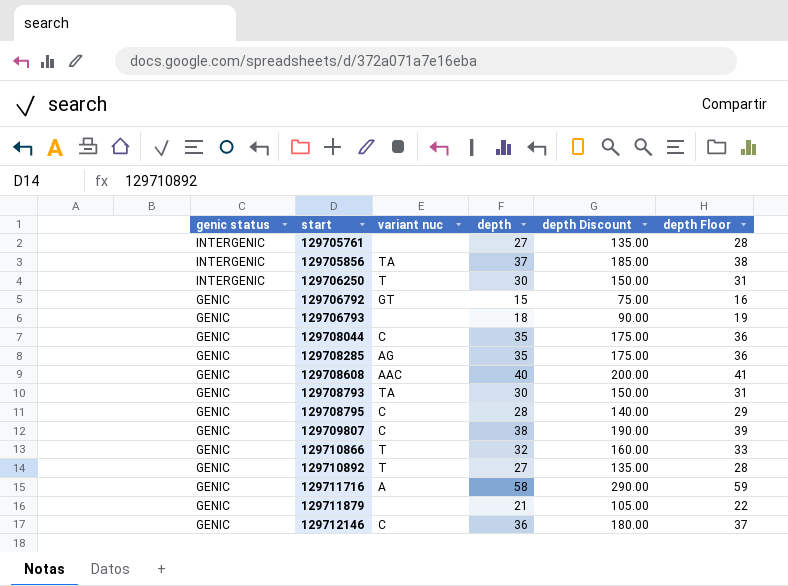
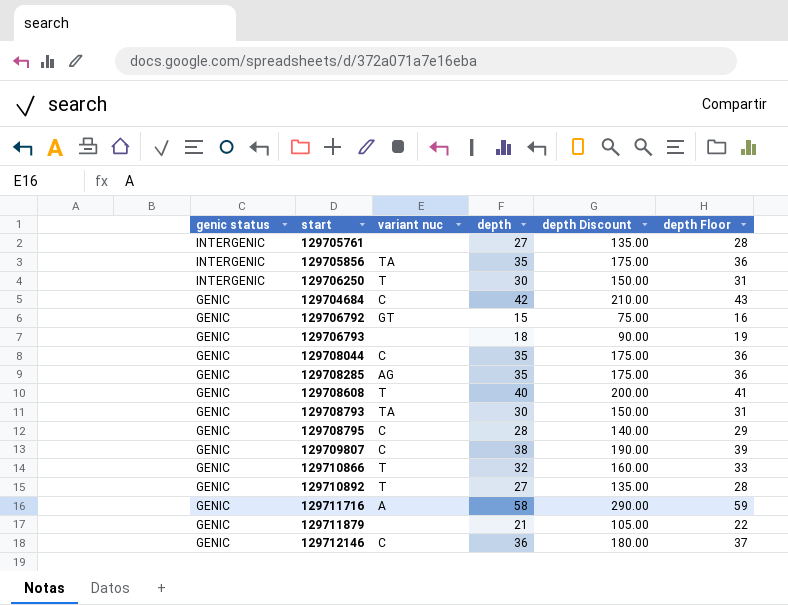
129705856 | depth: 37 -> 35
129705856 | depth Discount: 185.00 -> 175.00
129705856 | depth Floor: 38 -> 36
row 129704684: none -> GENIC | C | 42 | 210.00 | 43
129708608 | variant nuc: AAC -> T

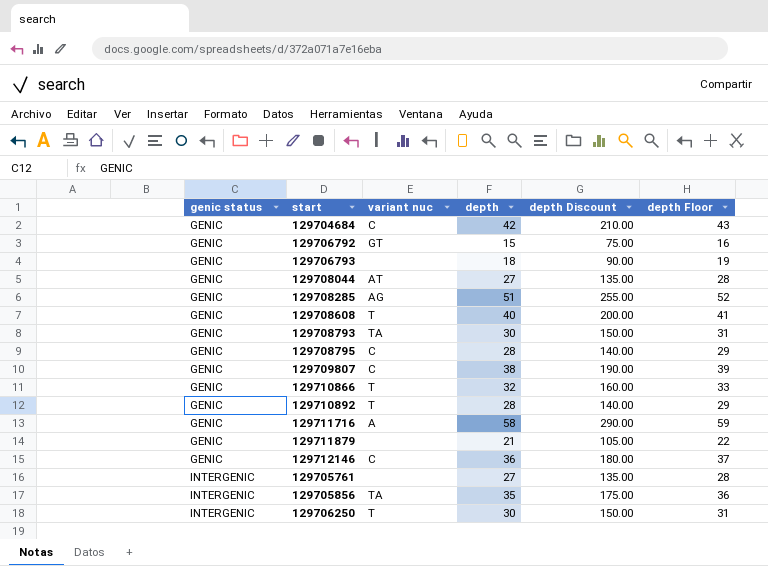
row order: genic status descending -> genic status ascending
129708044 | variant nuc: C -> AT
129708044 | depth: 35 -> 27
129708044 | depth Discount: 175.00 -> 135.00
129708044 | depth Floor: 36 -> 28
129708285 | depth: 35 -> 51
129708285 | depth Discount: 175.00 -> 255.00
129708285 | depth Floor: 36 -> 52
129710892 | depth: 27 -> 28
129710892 | depth Discount: 135.00 -> 140.00
129710892 | depth Floor: 28 -> 29

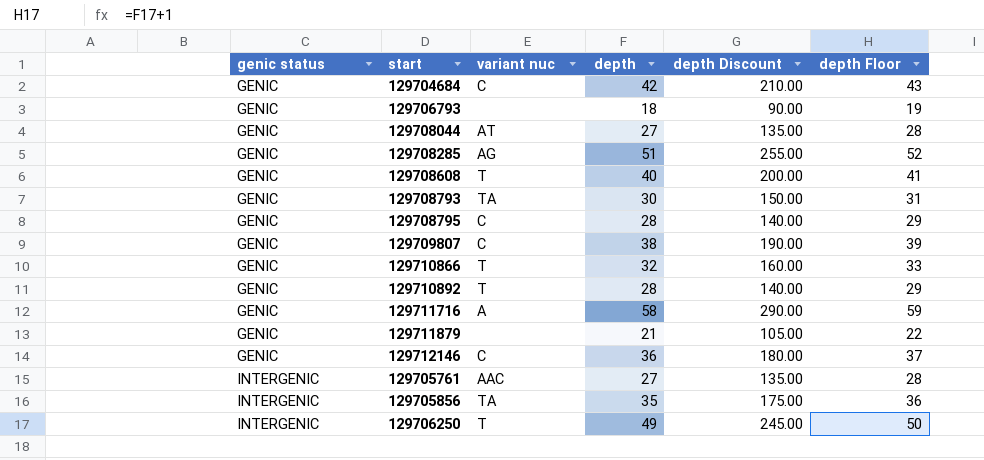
row 129706792: GENIC | GT | 15 | 75.00 | 16 -> none
129705761 | variant nuc: none -> AAC
129706250 | depth: 30 -> 49
129706250 | depth Discount: 150.00 -> 245.00
129706250 | depth Floor: 31 -> 50

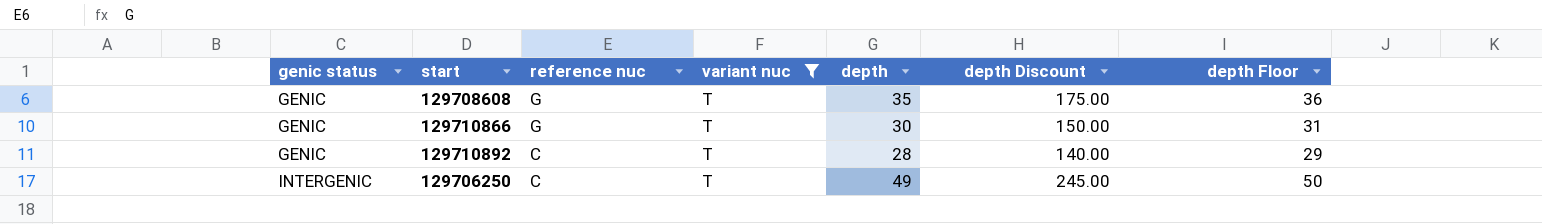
filter: none -> variant nuc = T
column reference nuc | position: none -> 3
129708608 | depth: 40 -> 35
129708608 | depth Discount: 200.00 -> 175.00
129708608 | depth Floor: 41 -> 36
129710866 | depth: 32 -> 30
129710866 | depth Discount: 160.00 -> 150.00
129710866 | depth Floor: 33 -> 31

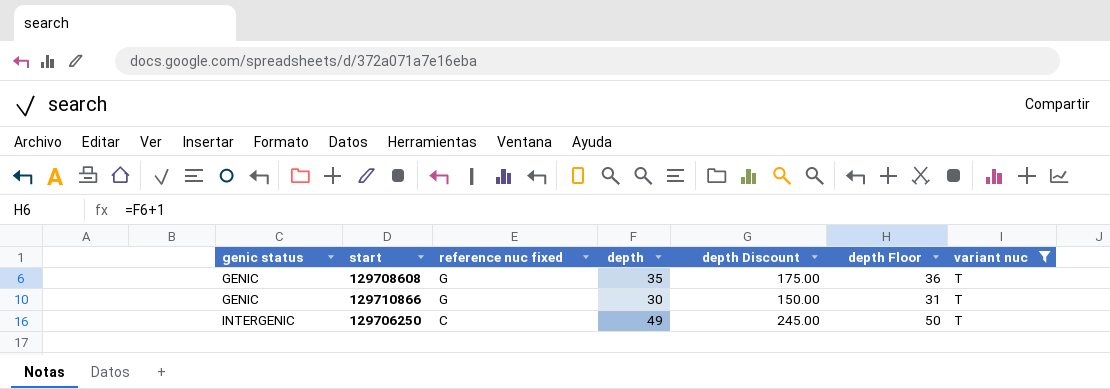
column name: reference nuc -> reference nuc fixed
column variant nuc | position: 4 -> 7
row 129710892: GENIC | C | T | 28 | 140.00 | 29 -> none

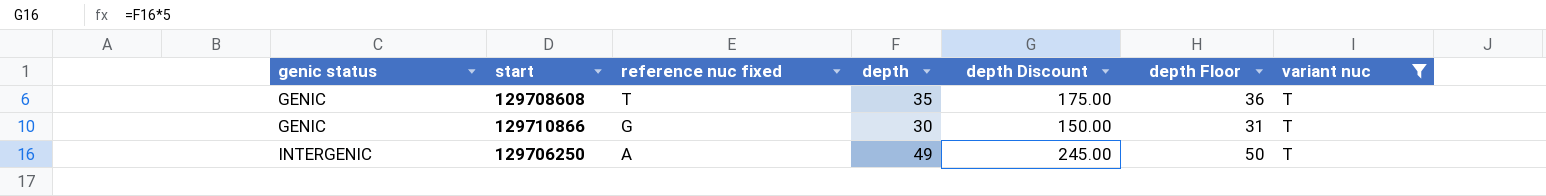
129708608 | reference nuc fixed: G -> T
129706250 | reference nuc fixed: C -> A

